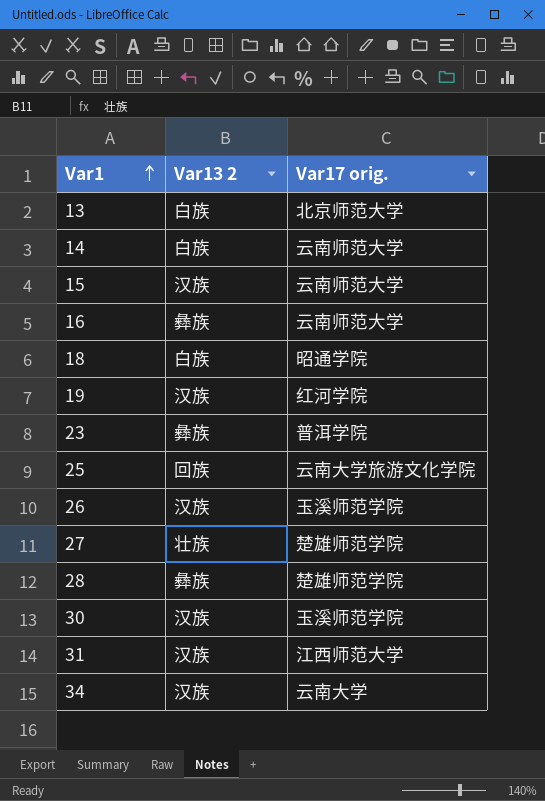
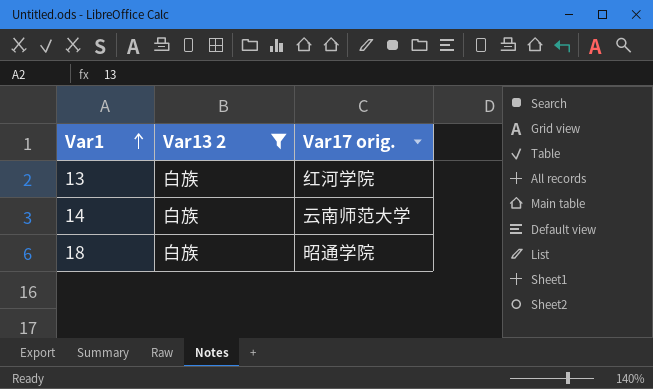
filter: none -> Var13 2 = 白族
13 | Var17 orig.: 北京师范大学 -> 红河学院

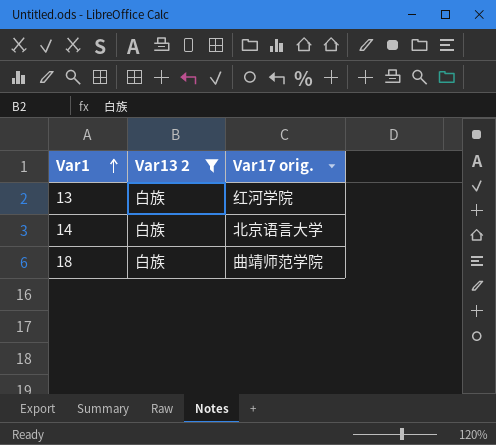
14 | Var17 orig.: 云南师范大学 -> 北京语言大学
18 | Var17 orig.: 昭通学院 -> 曲靖师范学院

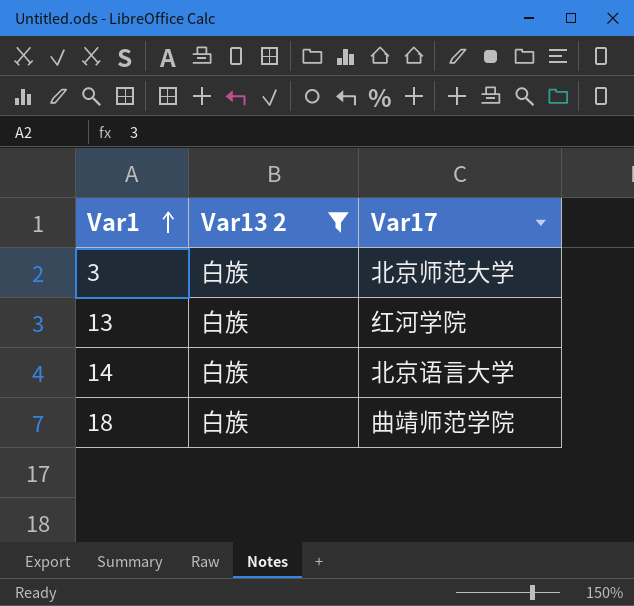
column name: Var17 orig. -> Var17
row 3: none -> 白族 | 北京师范大学

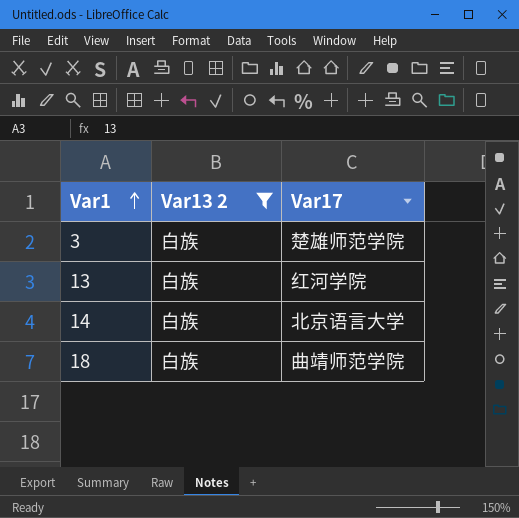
3 | Var17: 北京师范大学 -> 楚雄师范学院

